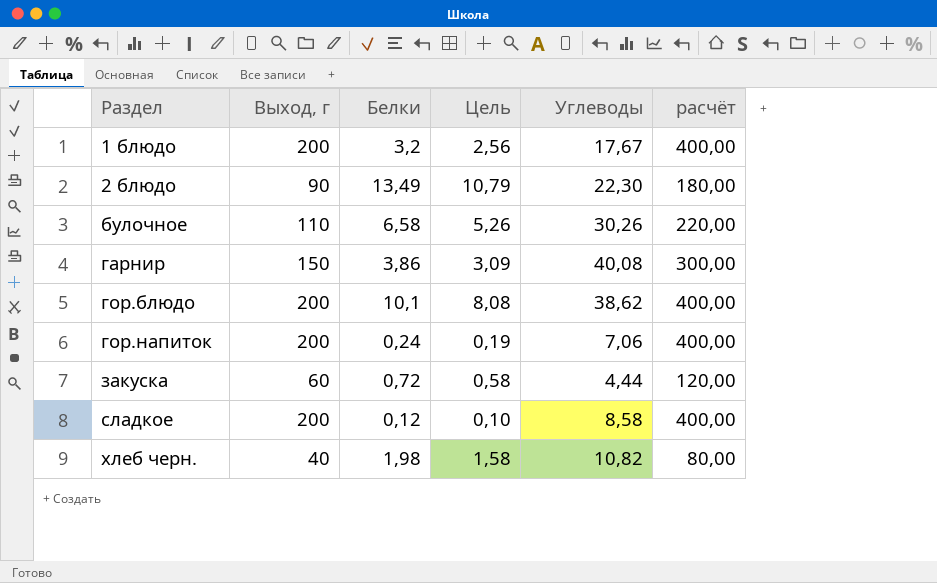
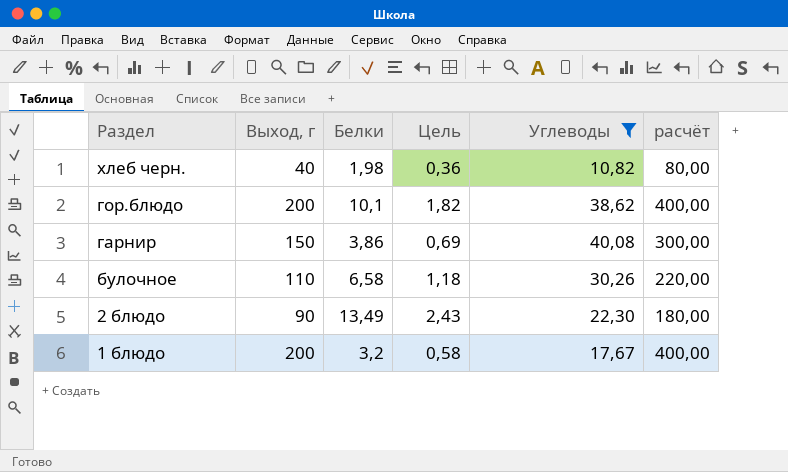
filter: none -> Углеводы >= 10,82
row order: Раздел ascending -> Раздел descending
column Цель | formula: [Белки] * 0,8 -> [Белки] * 0,18

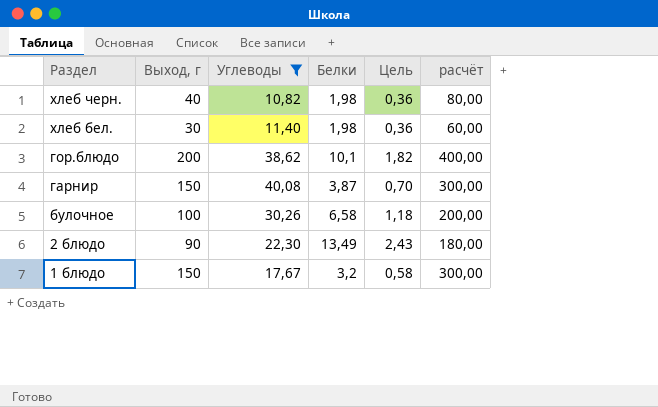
column Углеводы | position: 5 -> 3
row хлеб бел.: none -> 30 | 11,40 | 1,98 | 0,36 | 60,00
гарнир | Белки: 3,86 -> 3,87
гарнир | Цель: 0,69 -> 0,70
булочное | Выход, г: 110 -> 100
булочное | расчёт: 220,00 -> 200,00
1 блюдо | Выход, г: 200 -> 150
1 блюдо | расчёт: 400,00 -> 300,00

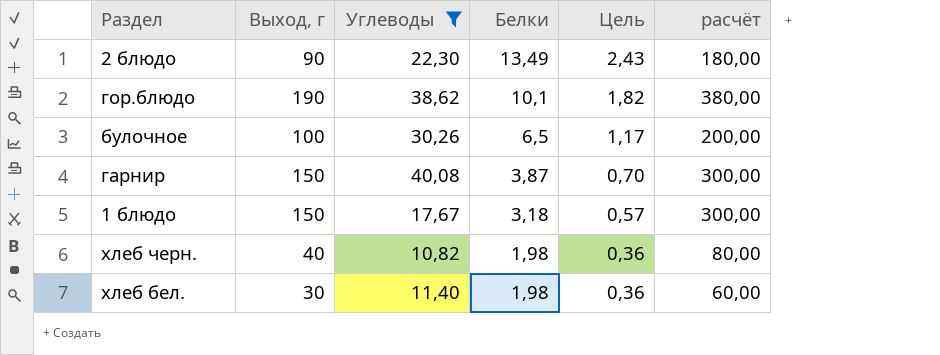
row order: Раздел descending -> Белки descending
гор.блюдо | Выход, г: 200 -> 190
гор.блюдо | расчёт: 400,00 -> 380,00
булочное | Белки: 6,58 -> 6,5
булочное | Цель: 1,18 -> 1,17
1 блюдо | Белки: 3,2 -> 3,18
1 блюдо | Цель: 0,58 -> 0,57

